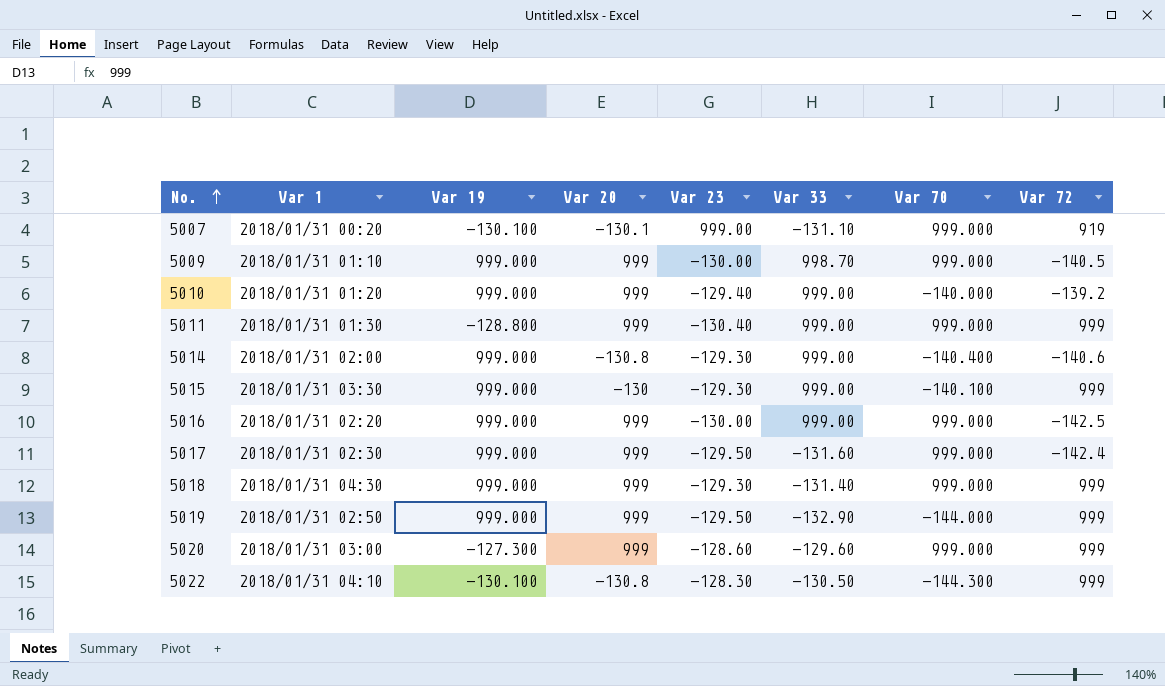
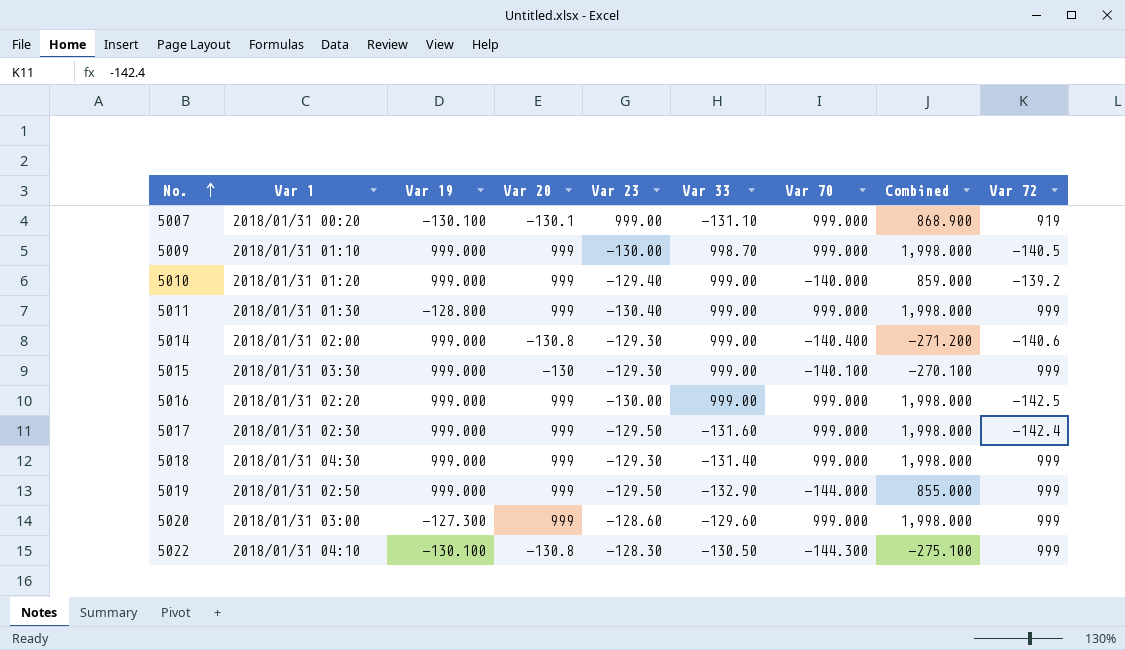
column Combined | formula: none -> [Var 20] + [Var 70]

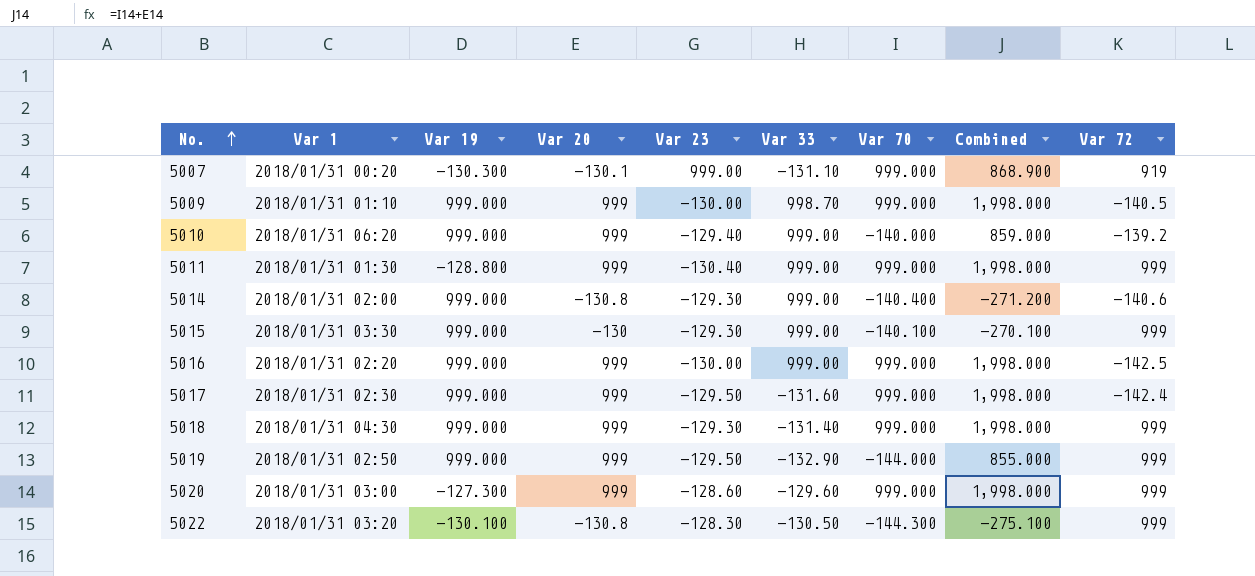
5007 | Var 19: -130.100 -> -130.300
5010 | Var 1: 2018/01/31 01:20 -> 2018/01/31 06:20
5022 | Var 1: 2018/01/31 04:10 -> 2018/01/31 03:20

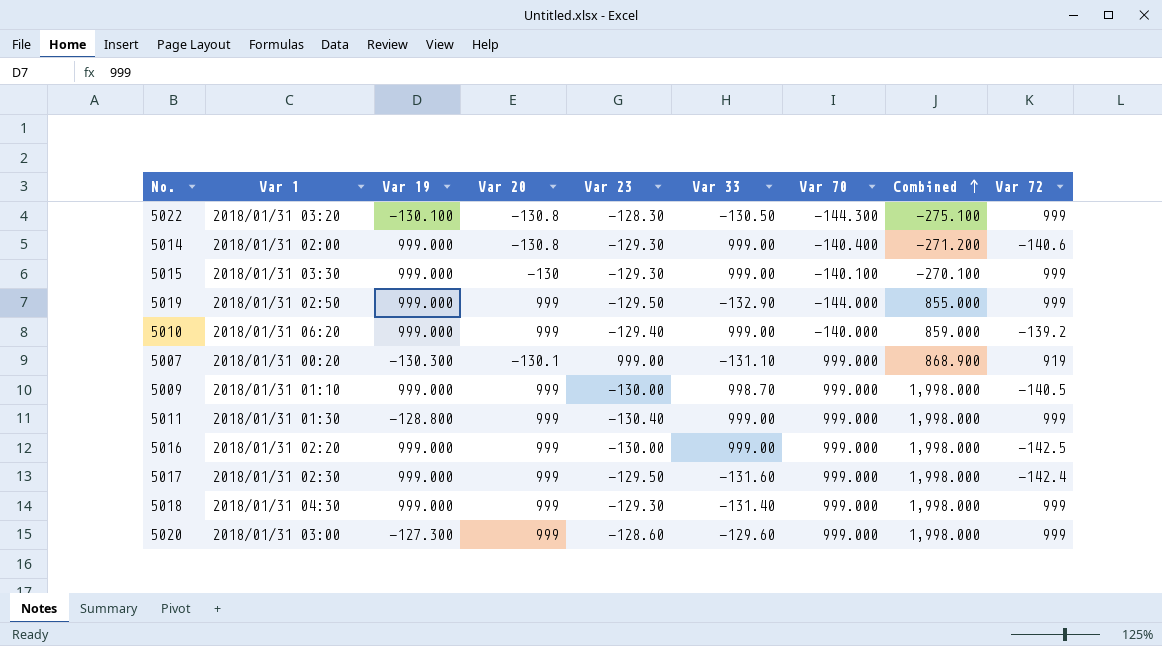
row order: No. ascending -> Combined ascending

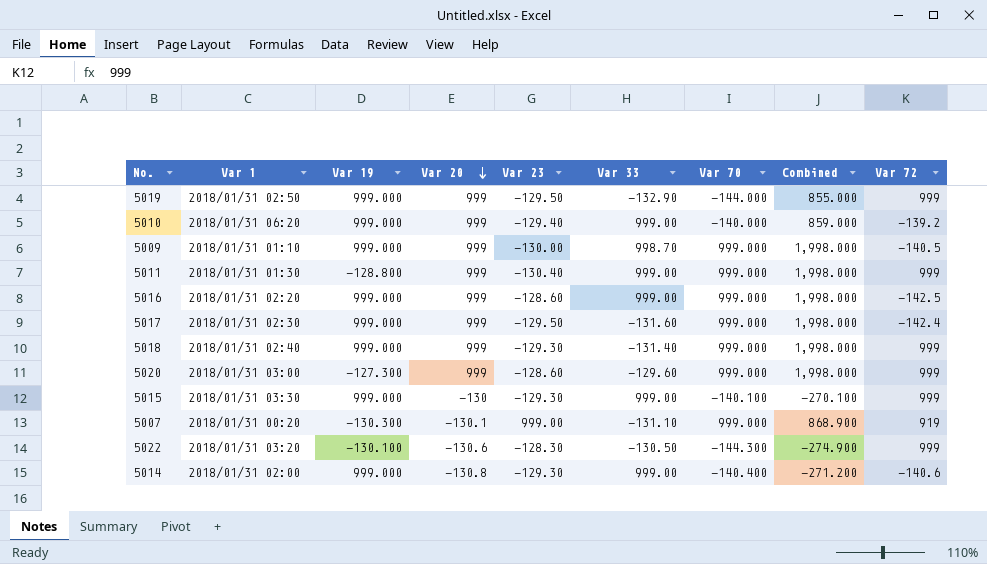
row order: Combined ascending -> Var 20 descending
5016 | Var 23: -130.00 -> -128.60
5018 | Var 1: 2018/01/31 04:30 -> 2018/01/31 02:40
5022 | Var 20: -130.8 -> -130.6
5022 | Combined: -275.100 -> -274.900

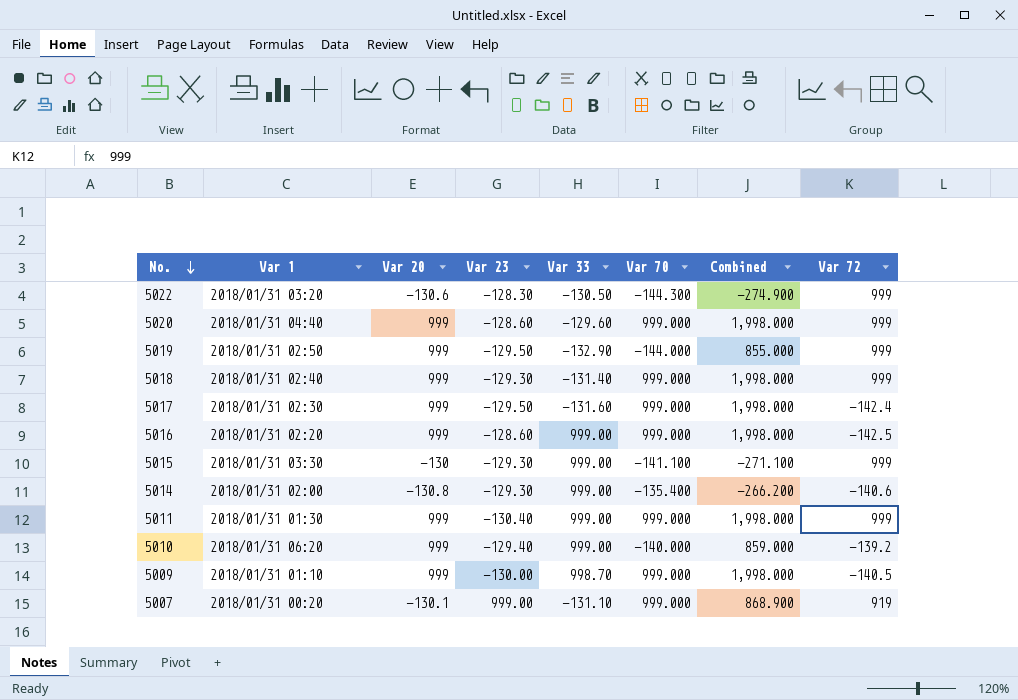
row order: Var 20 descending -> No. descending
column Var 19 | position: 3 -> none
5020 | Var 1: 2018/01/31 03:00 -> 2018/01/31 04:40
5015 | Var 70: -140.100 -> -141.100
5015 | Combined: -270.100 -> -271.100
5014 | Var 70: -140.400 -> -135.400
5014 | Combined: -271.200 -> -266.200

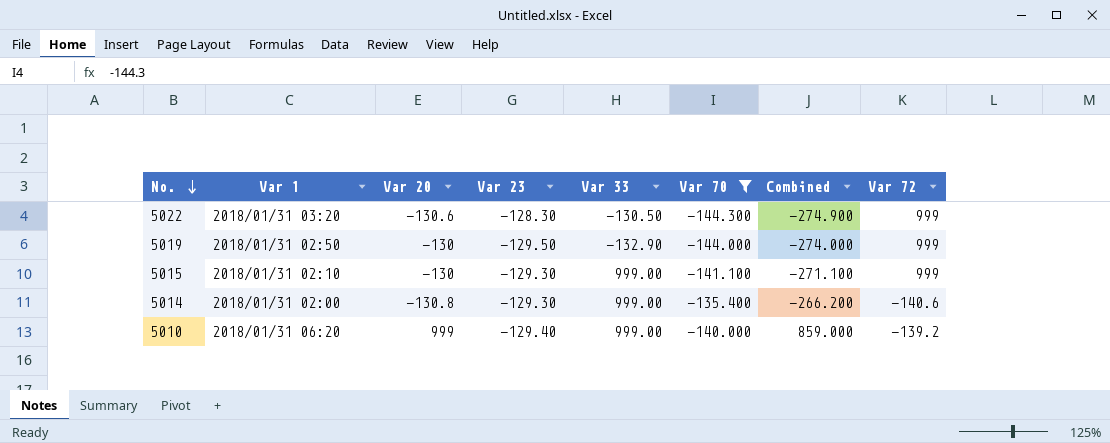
filter: none -> Var 70 != 999.000
5019 | Var 20: 999 -> -130
5019 | Combined: 855.000 -> -274.000
5015 | Var 1: 2018/01/31 03:30 -> 2018/01/31 02:10

